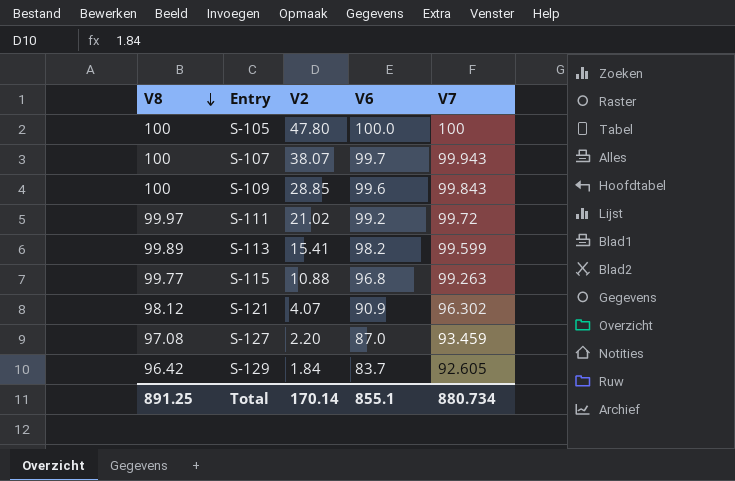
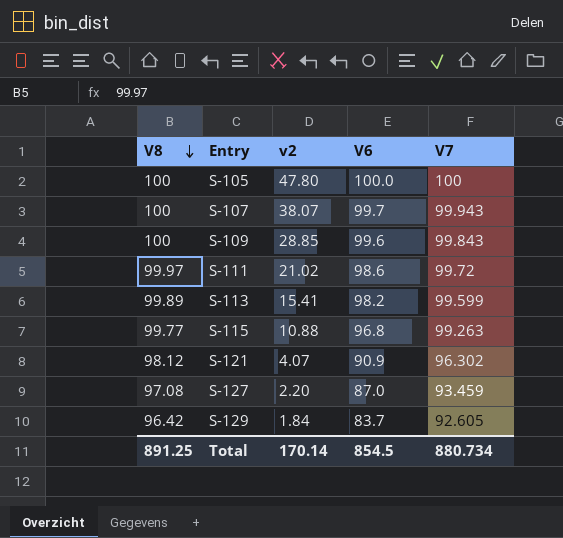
column name: V2 -> v2
S-111 | V6: 99.2 -> 98.6
Total | V6: 855.1 -> 854.5

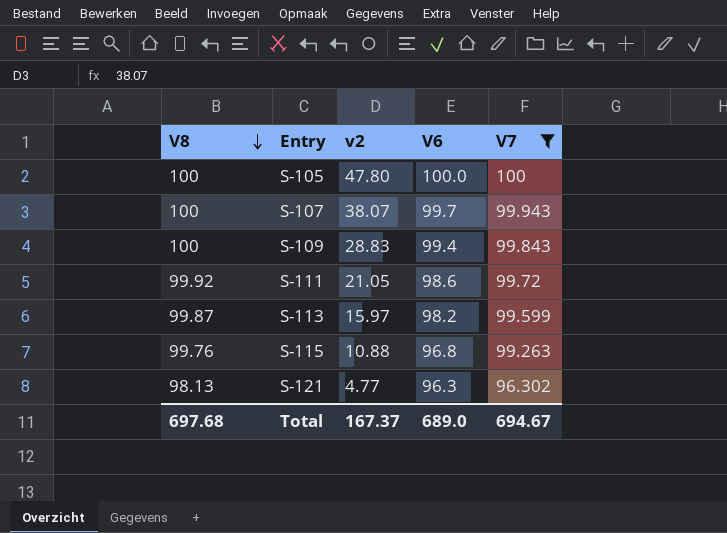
filter: none -> V7 >= 96.302
S-109 | v2: 28.85 -> 28.83
S-109 | V6: 99.6 -> 99.4
S-111 | V8: 99.97 -> 99.92
S-111 | v2: 21.02 -> 21.05
S-113 | V8: 99.89 -> 99.87
S-113 | v2: 15.41 -> 15.97
S-115 | V8: 99.77 -> 99.76
S-121 | V8: 98.12 -> 98.13
S-121 | v2: 4.07 -> 4.77
S-121 | V6: 90.9 -> 96.3
Total | V8: 891.25 -> 697.68
Total | v2: 170.14 -> 167.37
Total | V6: 854.5 -> 689.0
Total | V7: 880.734 -> 694.67

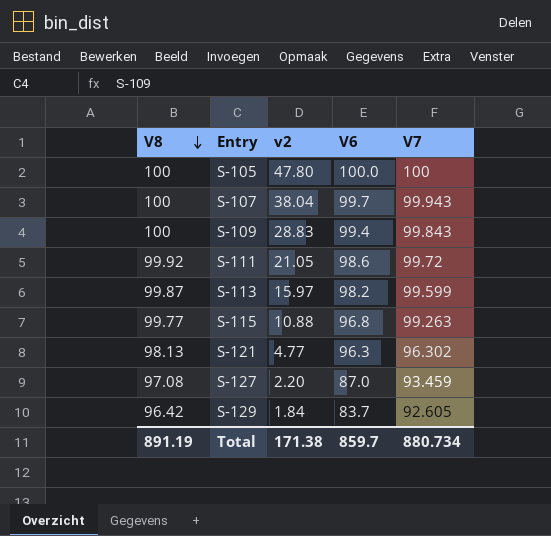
filter: V7 >= 96.302 -> none
S-107 | v2: 38.07 -> 38.04
S-115 | V8: 99.76 -> 99.77
Total | V8: 697.68 -> 891.19
Total | v2: 167.37 -> 171.38
Total | V6: 689.0 -> 859.7
Total | V7: 694.67 -> 880.734

